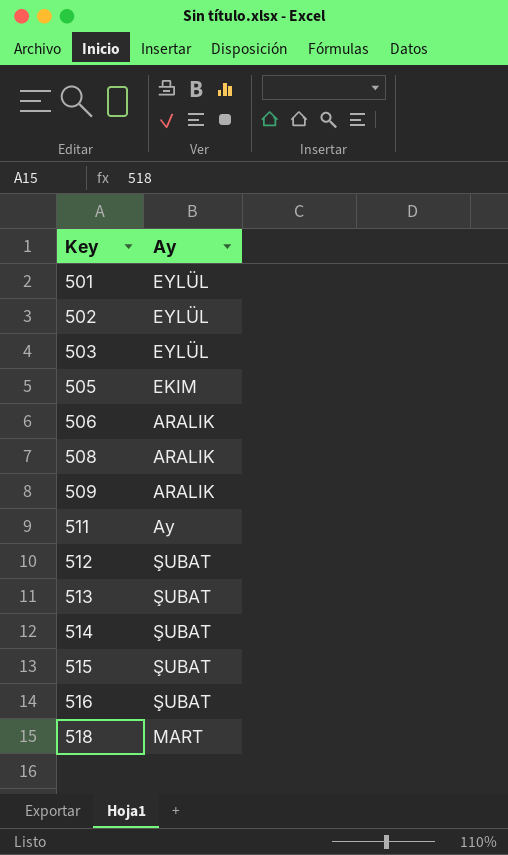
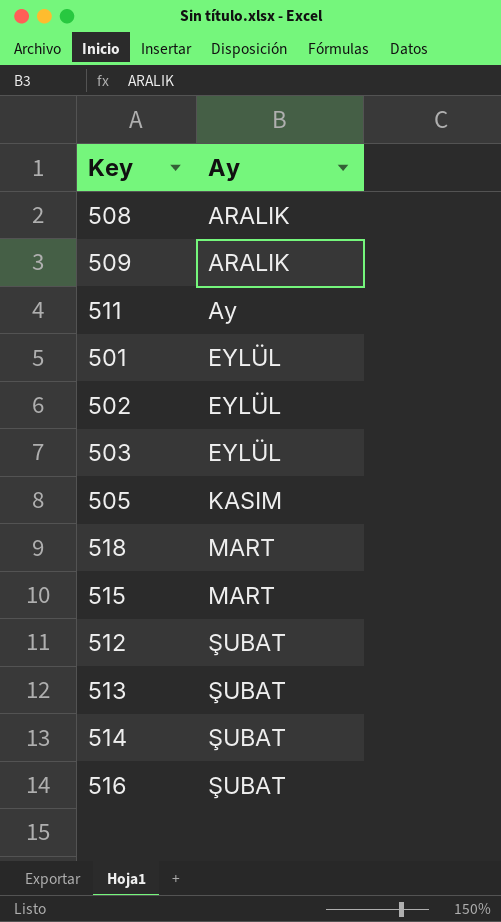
row order: Key ascending -> Ay ascending
row 506: ARALIK -> none
505 | Ay: EKIM -> KASIM
515 | Ay: ŞUBAT -> MART

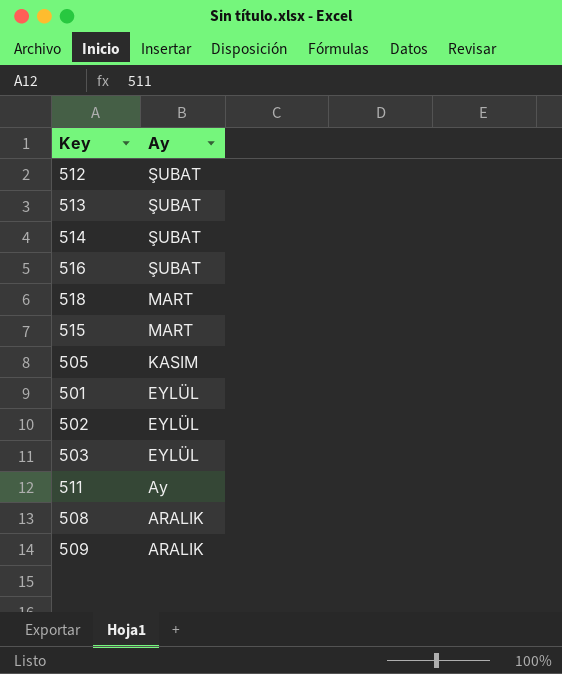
row order: Ay ascending -> Ay descending

